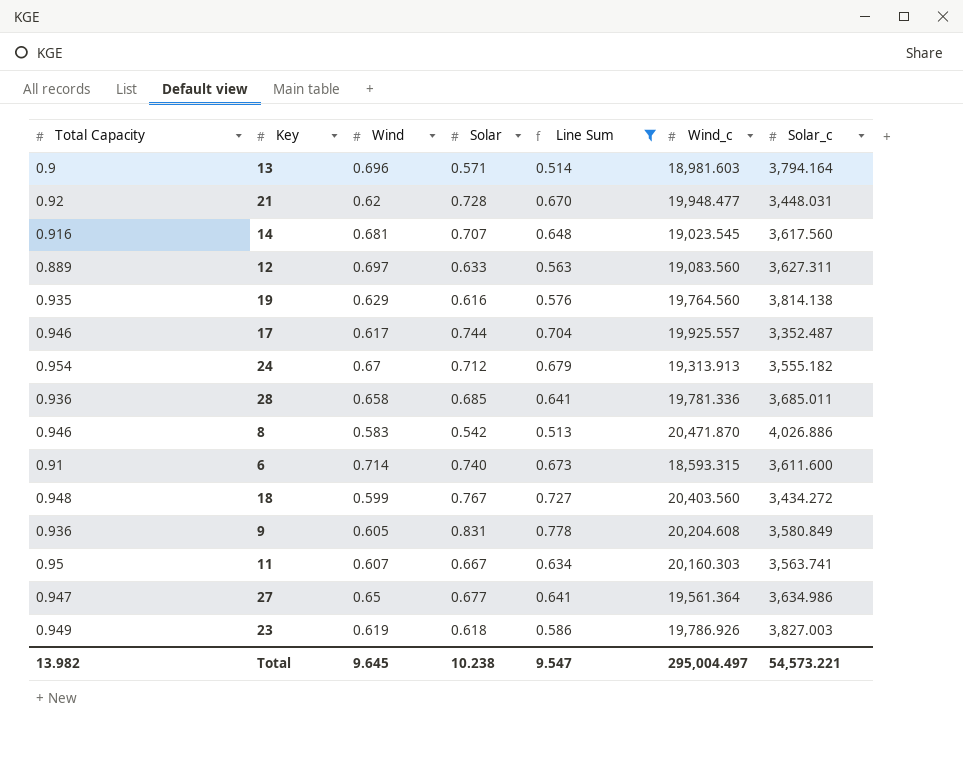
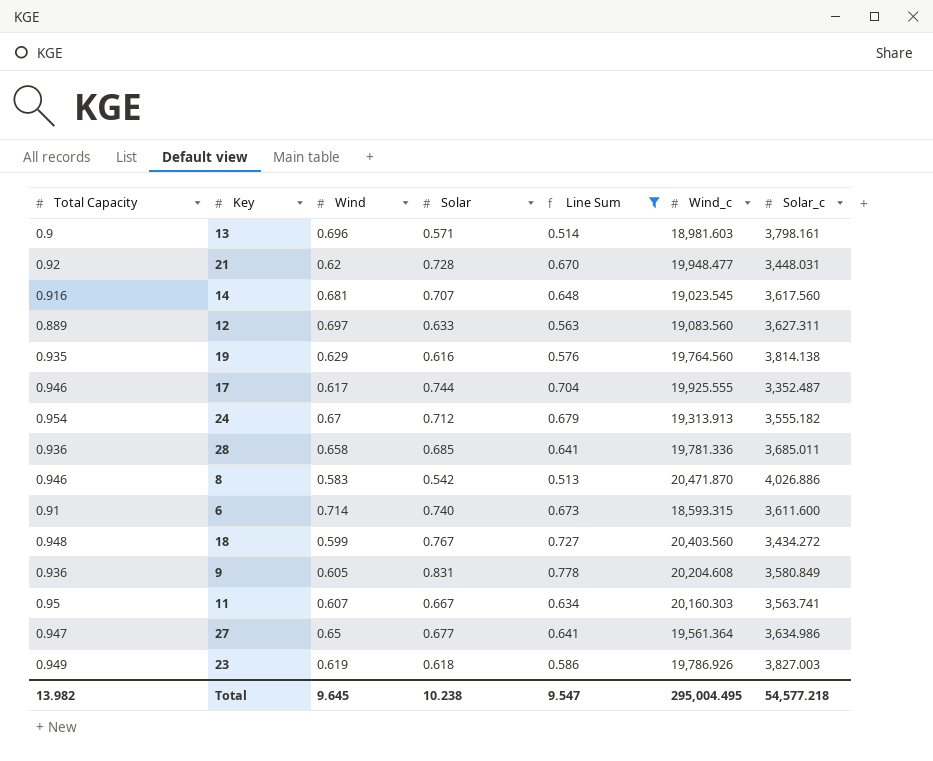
13 | Solar_c: 3,794.164 -> 3,798.161
17 | Wind_c: 19,925.557 -> 19,925.555
Total | Wind_c: 295,004.497 -> 295,004.495
Total | Solar_c: 54,573.221 -> 54,577.218

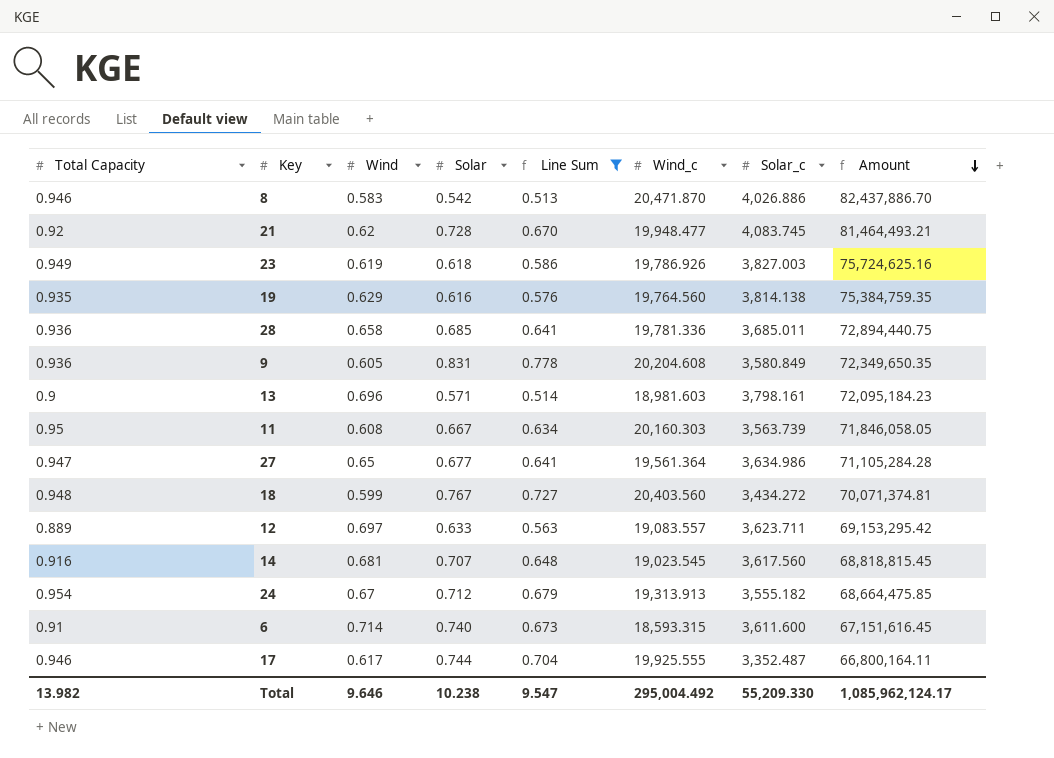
row order: none -> Amount descending
column Amount | formula: none -> [Wind_c] * [Solar_c]
21 | Solar_c: 3,448.031 -> 4,083.745
11 | Wind: 0.607 -> 0.608
11 | Solar_c: 3,563.741 -> 3,563.739
12 | Wind_c: 19,083.560 -> 19,083.557
12 | Solar_c: 3,627.311 -> 3,623.711
Total | Wind: 9.645 -> 9.646
Total | Wind_c: 295,004.495 -> 295,004.492
Total | Solar_c: 54,577.218 -> 55,209.330

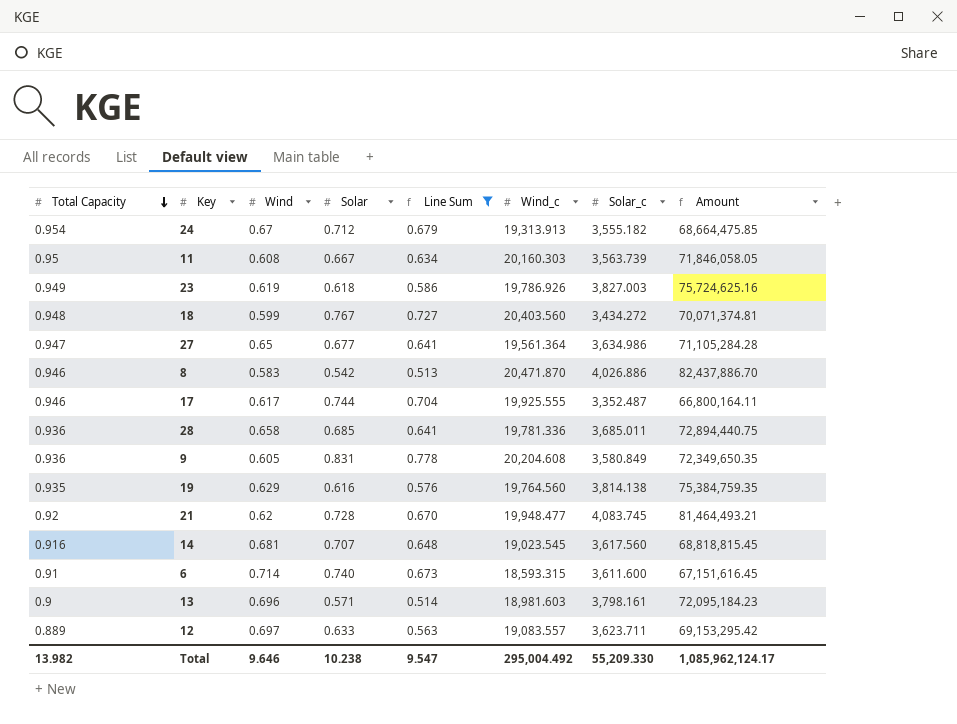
row order: Amount descending -> Total Capacity descending

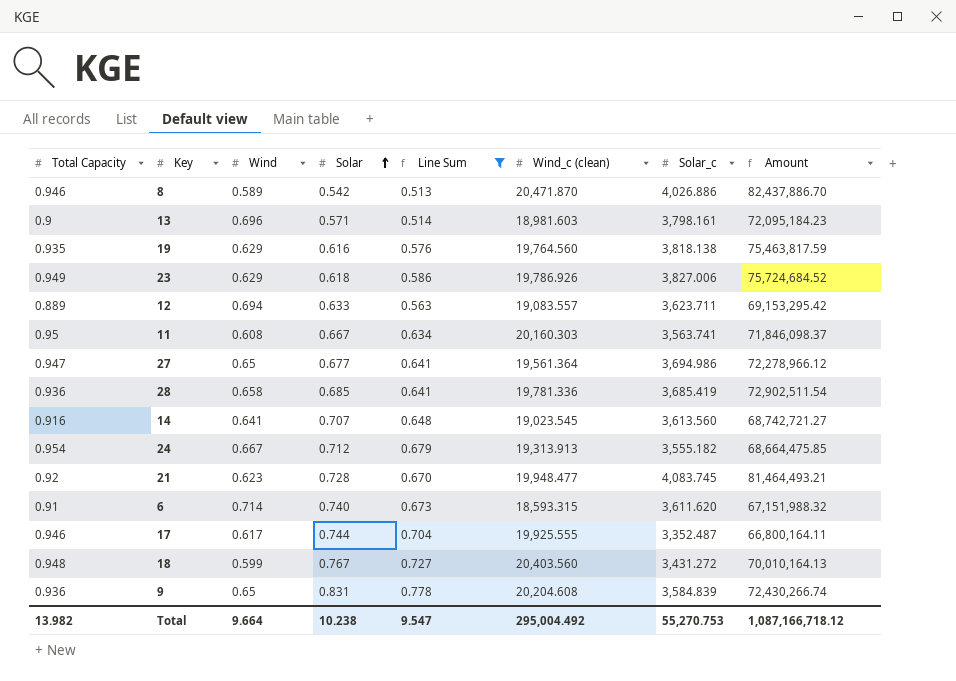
row order: Total Capacity descending -> Solar ascending
column name: Wind_c -> Wind_c (clean)
8 | Wind: 0.583 -> 0.589
19 | Solar_c: 3,814.138 -> 3,818.138
19 | Amount: 75,384,759.35 -> 75,463,817.59
23 | Wind: 0.619 -> 0.629
23 | Solar_c: 3,827.003 -> 3,827.006
23 | Amount: 75,724,625.16 -> 75,724,684.52
12 | Wind: 0.697 -> 0.694
11 | Solar_c: 3,563.739 -> 3,563.741
11 | Amount: 71,846,058.05 -> 71,846,098.37
27 | Solar_c: 3,634.986 -> 3,694.986
27 | Amount: 71,105,284.28 -> 72,278,966.12
28 | Solar_c: 3,685.011 -> 3,685.419
28 | Amount: 72,894,440.75 -> 72,902,511.54
14 | Wind: 0.681 -> 0.641
14 | Solar_c: 3,617.560 -> 3,613.560
14 | Amount: 68,818,815.45 -> 68,742,721.27
24 | Wind: 0.67 -> 0.667
21 | Wind: 0.62 -> 0.623
6 | Solar_c: 3,611.600 -> 3,611.620
6 | Amount: 67,151,616.45 -> 67,151,988.32
18 | Solar_c: 3,434.272 -> 3,431.272
18 | Amount: 70,071,374.81 -> 70,010,164.13
9 | Wind: 0.605 -> 0.65
9 | Solar_c: 3,580.849 -> 3,584.839
9 | Amount: 72,349,650.35 -> 72,430,266.74
Total | Wind: 9.646 -> 9.664
Total | Solar_c: 55,209.330 -> 55,270.753
Total | Amount: 1,085,962,124.17 -> 1,087,166,718.12

